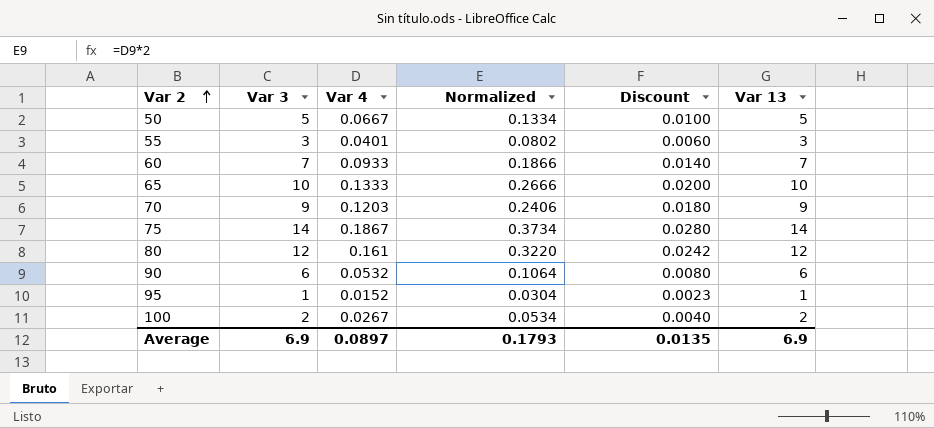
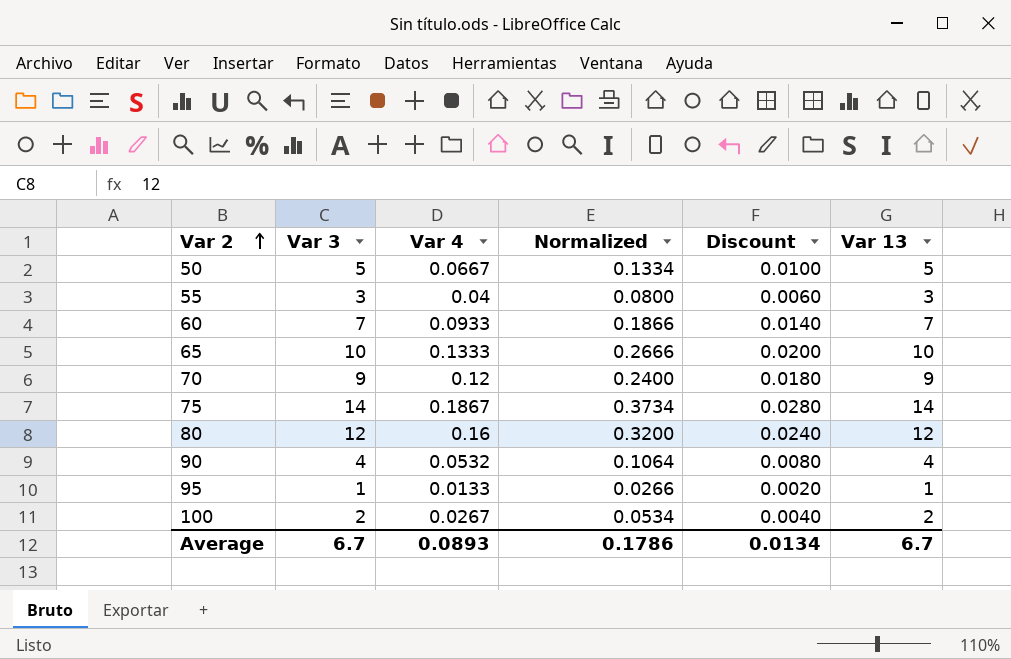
55 | Var 4: 0.0401 -> 0.04
55 | Normalized: 0.0802 -> 0.0800
70 | Var 4: 0.1203 -> 0.12
70 | Normalized: 0.2406 -> 0.2400
80 | Var 4: 0.161 -> 0.16
80 | Normalized: 0.3220 -> 0.3200
80 | Discount: 0.0242 -> 0.0240
90 | Var 3: 6 -> 4
90 | Var 13: 6 -> 4
95 | Var 4: 0.0152 -> 0.0133
95 | Normalized: 0.0304 -> 0.0266
95 | Discount: 0.0023 -> 0.0020
Average | Var 3: 6.9 -> 6.7
Average | Var 4: 0.0897 -> 0.0893
Average | Normalized: 0.1793 -> 0.1786
Average | Discount: 0.0135 -> 0.0134
Average | Var 13: 6.9 -> 6.7

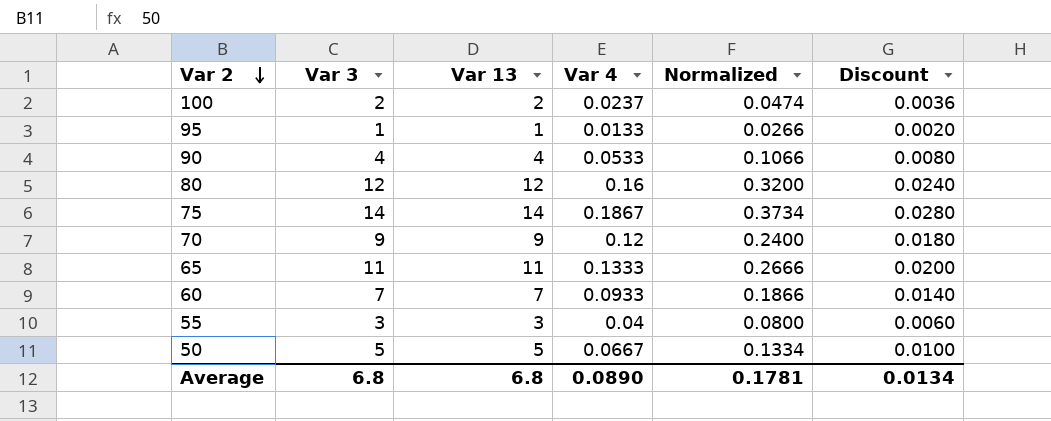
row order: Var 2 ascending -> Var 2 descending
column Var 13 | position: 6 -> 3
100 | Var 4: 0.0267 -> 0.0237
100 | Normalized: 0.0534 -> 0.0474
100 | Discount: 0.0040 -> 0.0036
90 | Var 4: 0.0532 -> 0.0533
90 | Normalized: 0.1064 -> 0.1066
65 | Var 3: 10 -> 11
65 | Var 13: 10 -> 11
Average | Var 3: 6.7 -> 6.8
Average | Var 13: 6.7 -> 6.8
Average | Var 4: 0.0893 -> 0.0890
Average | Normalized: 0.1786 -> 0.1781

